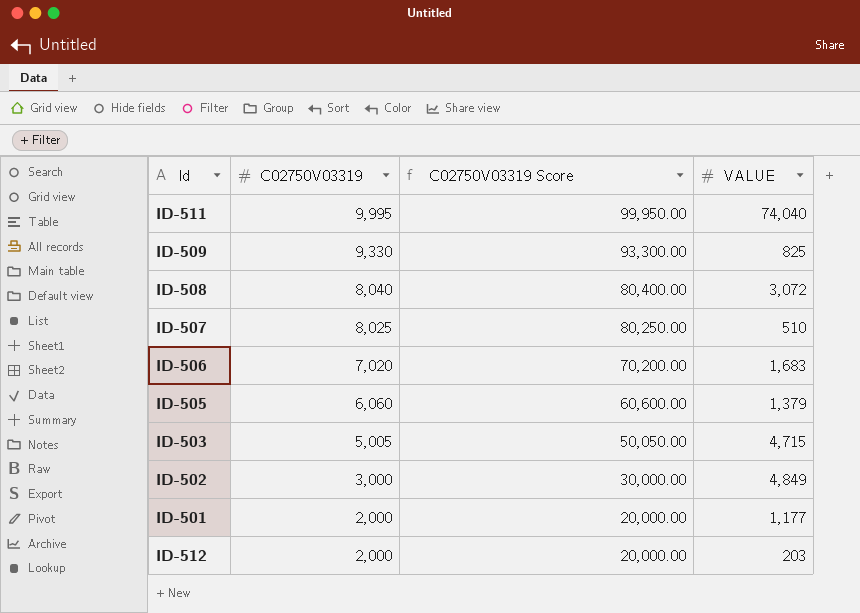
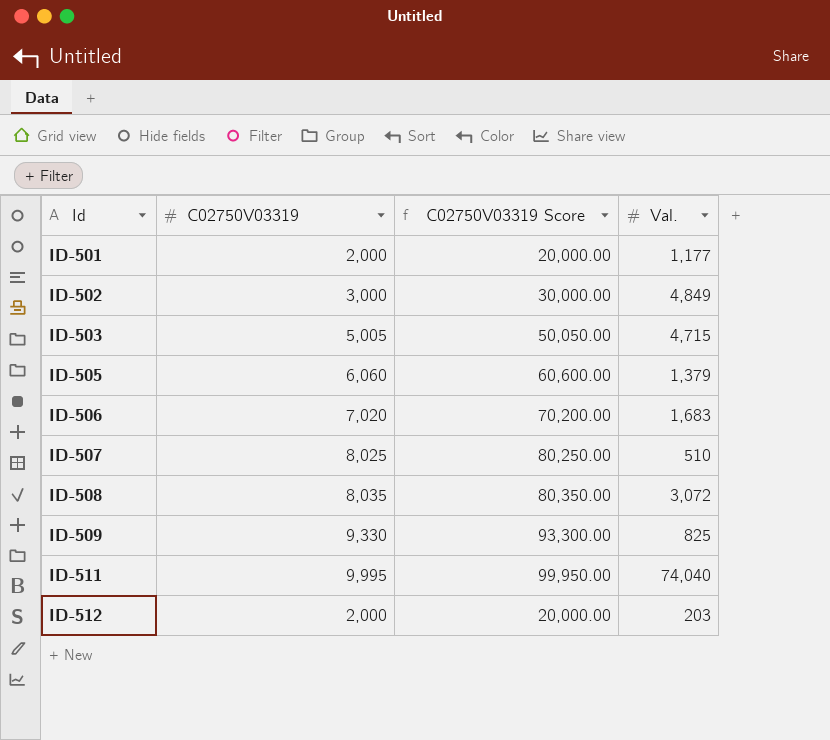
row order: C02750V03319 descending -> Id ascending
column name: VALUE -> Val.
ID-508 | C02750V03319: 8,040 -> 8,035
ID-508 | C02750V03319 Score: 80,400.00 -> 80,350.00

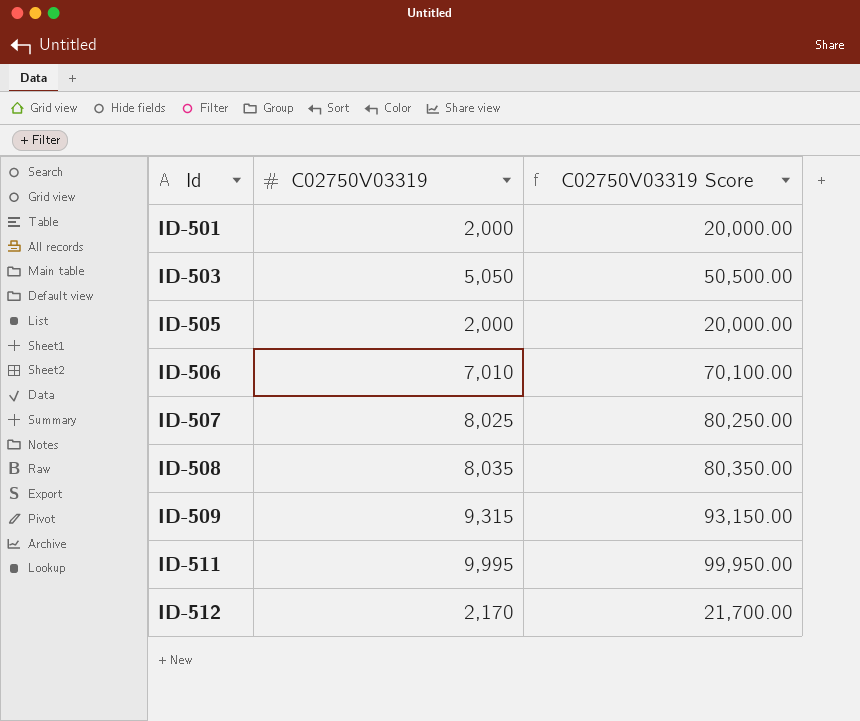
column Val. | position: 4 -> none
row ID-502: 3,000 | 30,000.00 | 4,849 -> none
ID-503 | C02750V03319: 5,005 -> 5,050
ID-503 | C02750V03319 Score: 50,050.00 -> 50,500.00
ID-505 | C02750V03319: 6,060 -> 2,000
ID-505 | C02750V03319 Score: 60,600.00 -> 20,000.00
ID-506 | C02750V03319: 7,020 -> 7,010
ID-506 | C02750V03319 Score: 70,200.00 -> 70,100.00
ID-509 | C02750V03319: 9,330 -> 9,315
ID-509 | C02750V03319 Score: 93,300.00 -> 93,150.00
ID-512 | C02750V03319: 2,000 -> 2,170
ID-512 | C02750V03319 Score: 20,000.00 -> 21,700.00

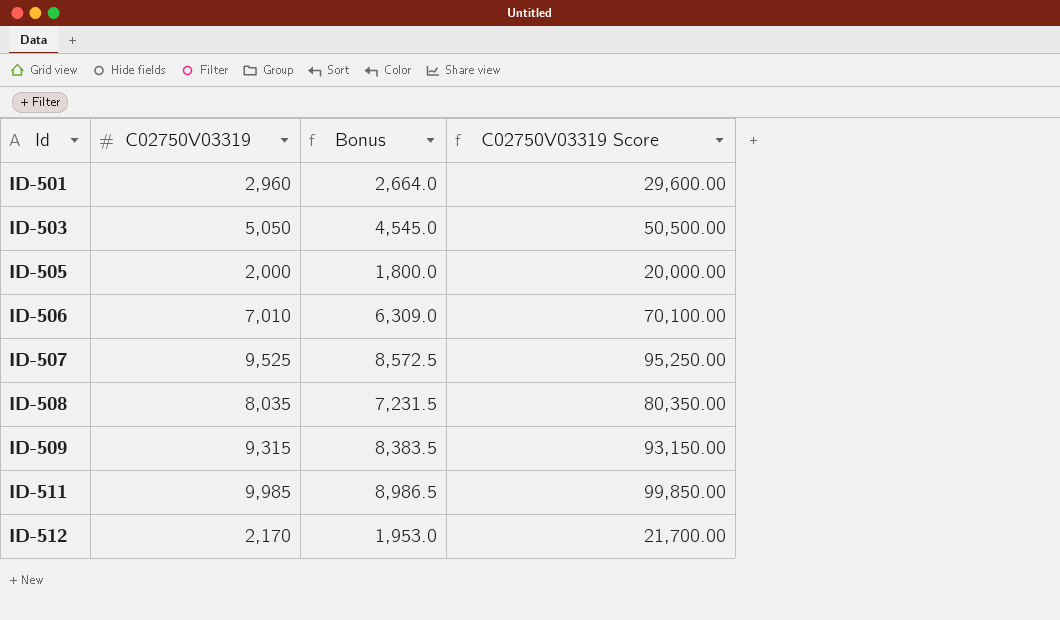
column Bonus | formula: none -> [C02750V03319] * 0.9
ID-501 | C02750V03319: 2,000 -> 2,960
ID-501 | C02750V03319 Score: 20,000.00 -> 29,600.00
ID-507 | C02750V03319: 8,025 -> 9,525
ID-507 | C02750V03319 Score: 80,250.00 -> 95,250.00
ID-511 | C02750V03319: 9,995 -> 9,985
ID-511 | C02750V03319 Score: 99,950.00 -> 99,850.00

